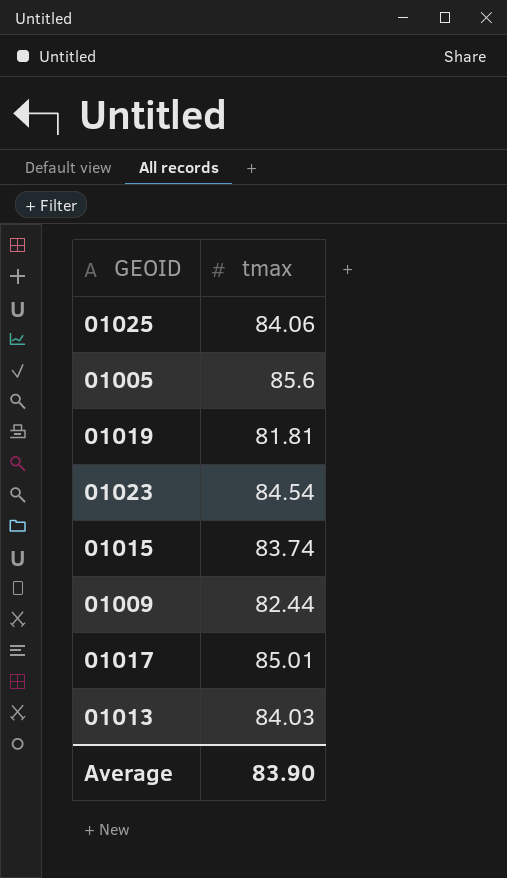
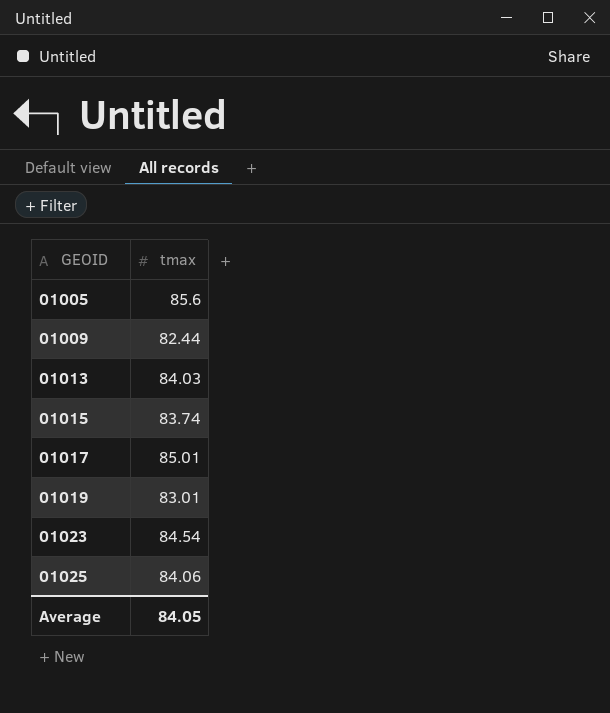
row order: none -> GEOID ascending
01019 | tmax: 81.81 -> 83.01
Average | tmax: 83.90 -> 84.05

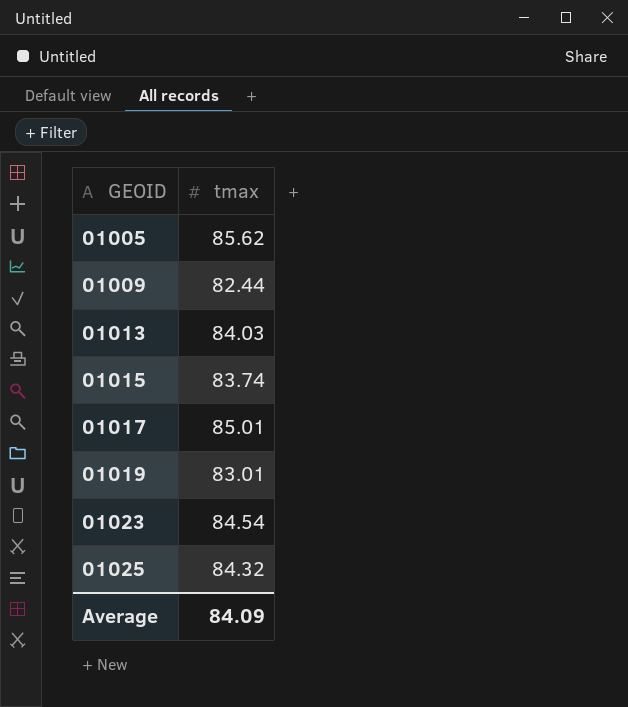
01005 | tmax: 85.6 -> 85.62
01025 | tmax: 84.06 -> 84.32
Average | tmax: 84.05 -> 84.09

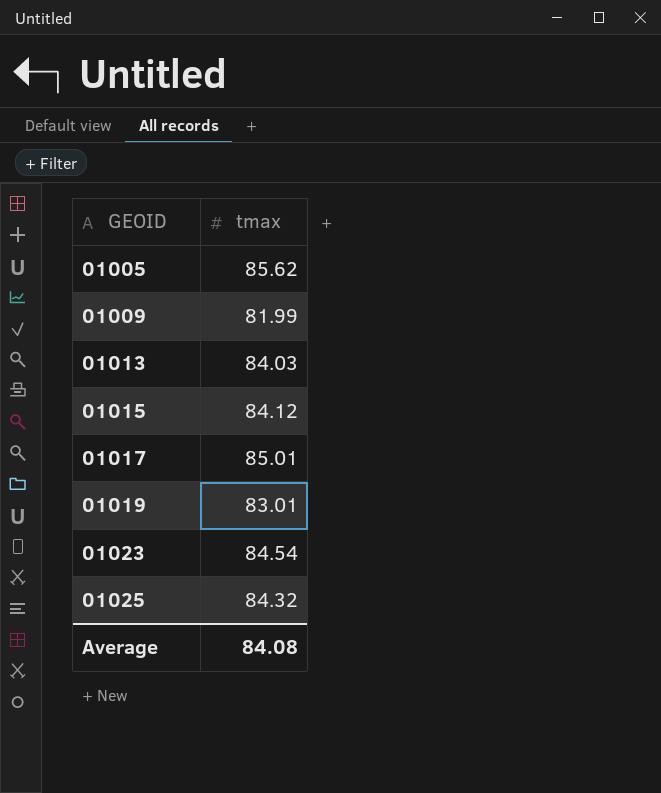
01009 | tmax: 82.44 -> 81.99
01015 | tmax: 83.74 -> 84.12
Average | tmax: 84.09 -> 84.08

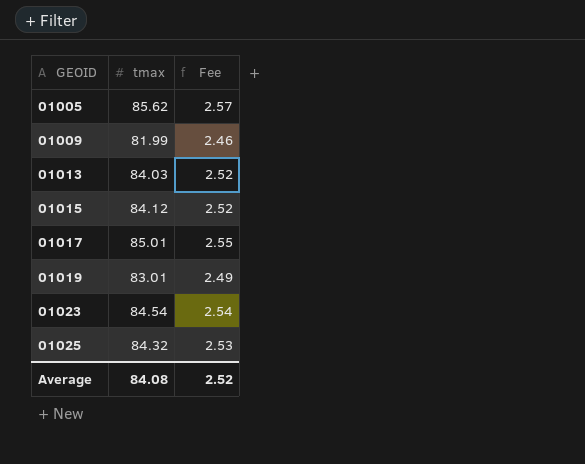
column Fee | formula: none -> [tmax] * 0.03

